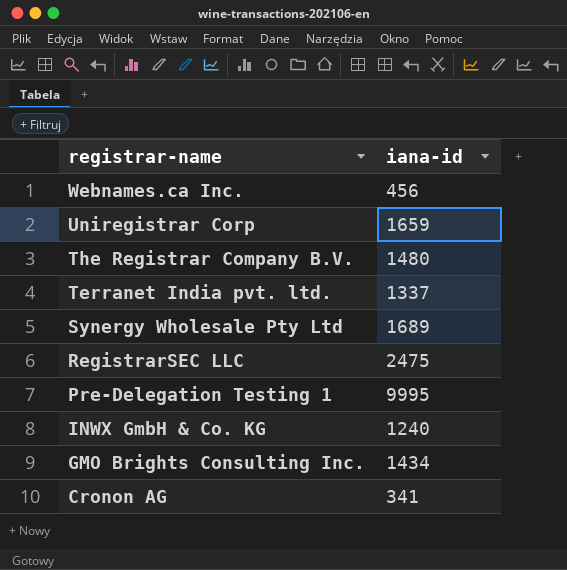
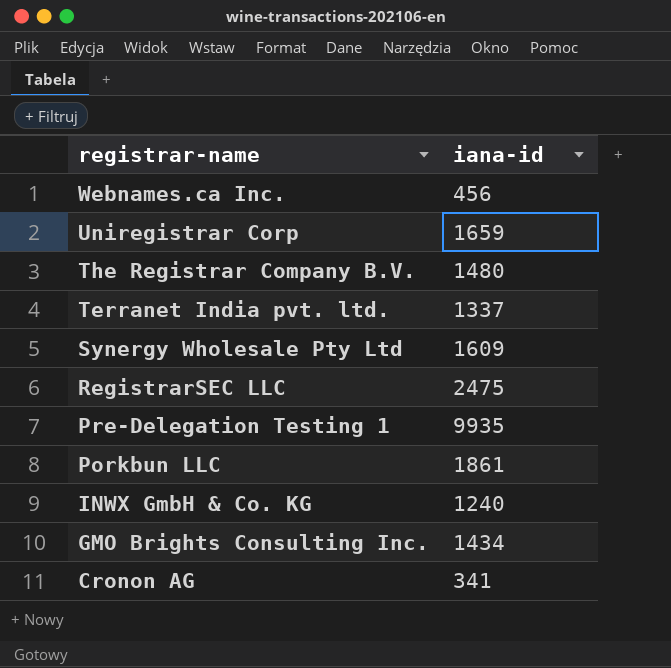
Synergy Wholesale Pty Ltd | iana-id: 1689 -> 1609
Pre-Delegation Testing 1 | iana-id: 9995 -> 9935
row Porkbun LLC: none -> 1861

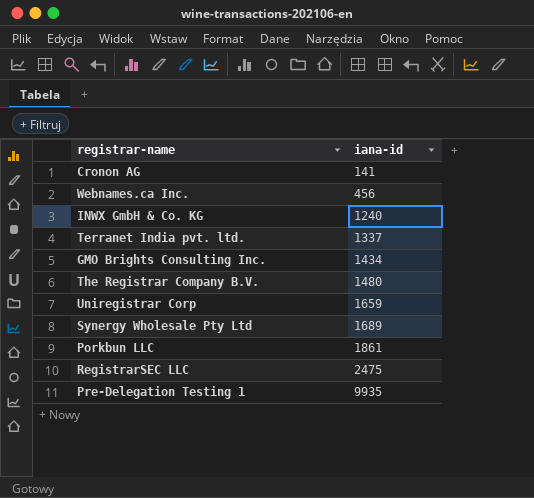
row order: registrar-name descending -> iana-id ascending
Cronon AG | iana-id: 341 -> 141
Synergy Wholesale Pty Ltd | iana-id: 1609 -> 1689

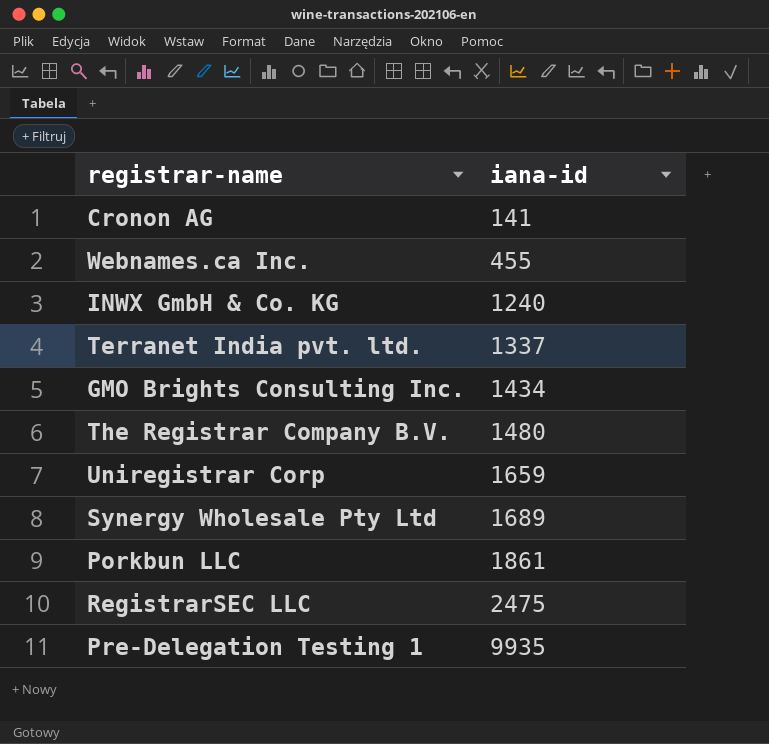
Webnames.ca Inc. | iana-id: 456 -> 455

